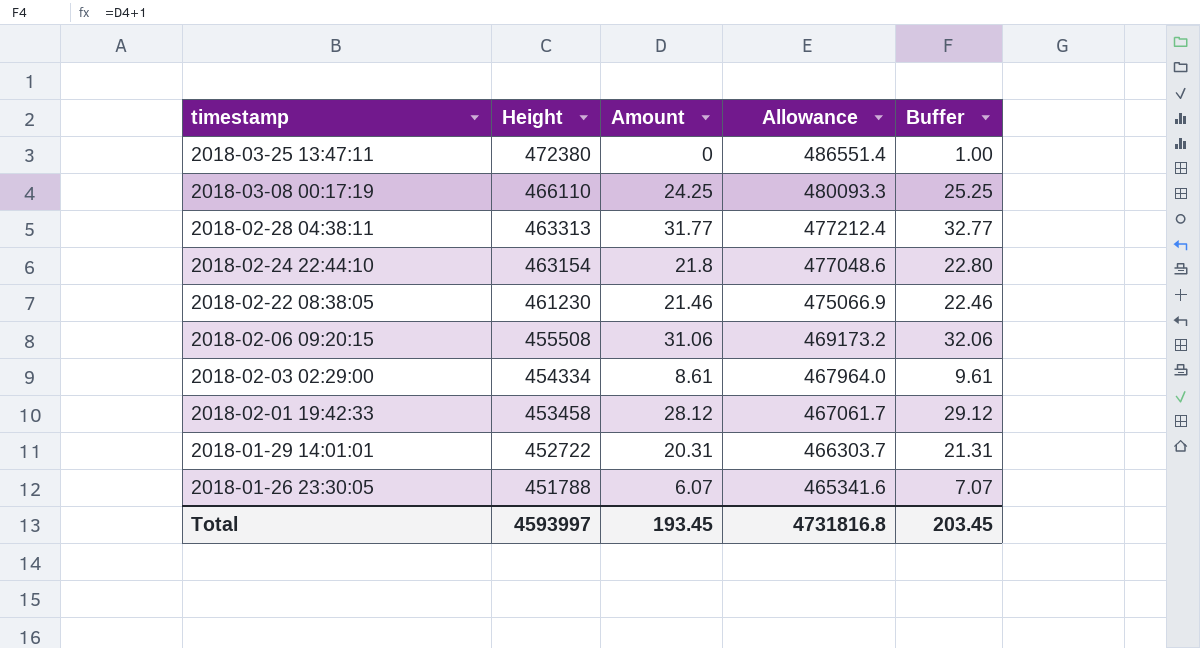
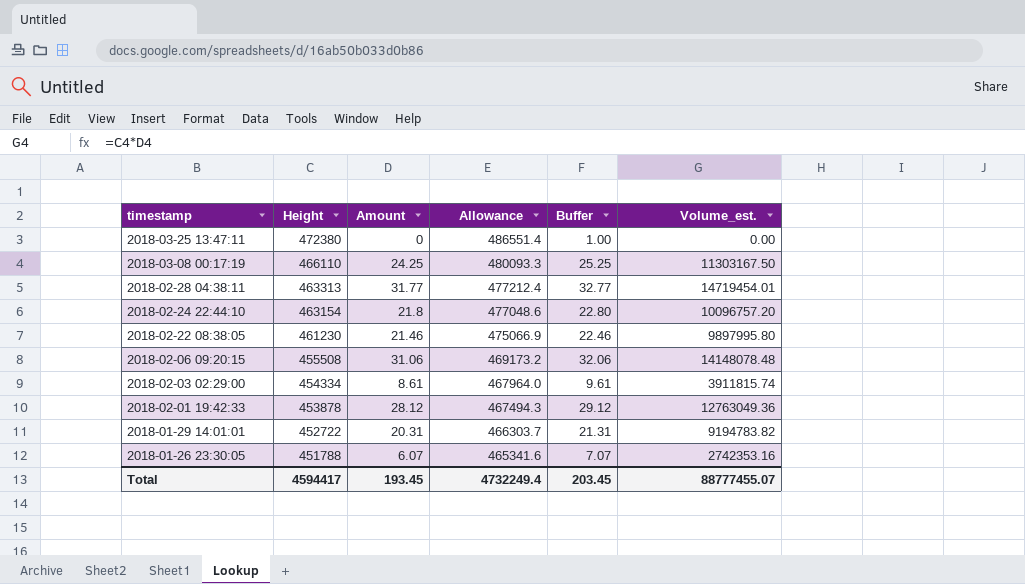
column Volume_est. | formula: none -> [Height] * [Amount]
2018-02-01 19:42:33 | Height: 453458 -> 453878
2018-02-01 19:42:33 | Allowance: 467061.7 -> 467494.3
Total | Height: 4593997 -> 4594417
Total | Allowance: 4731816.8 -> 4732249.4

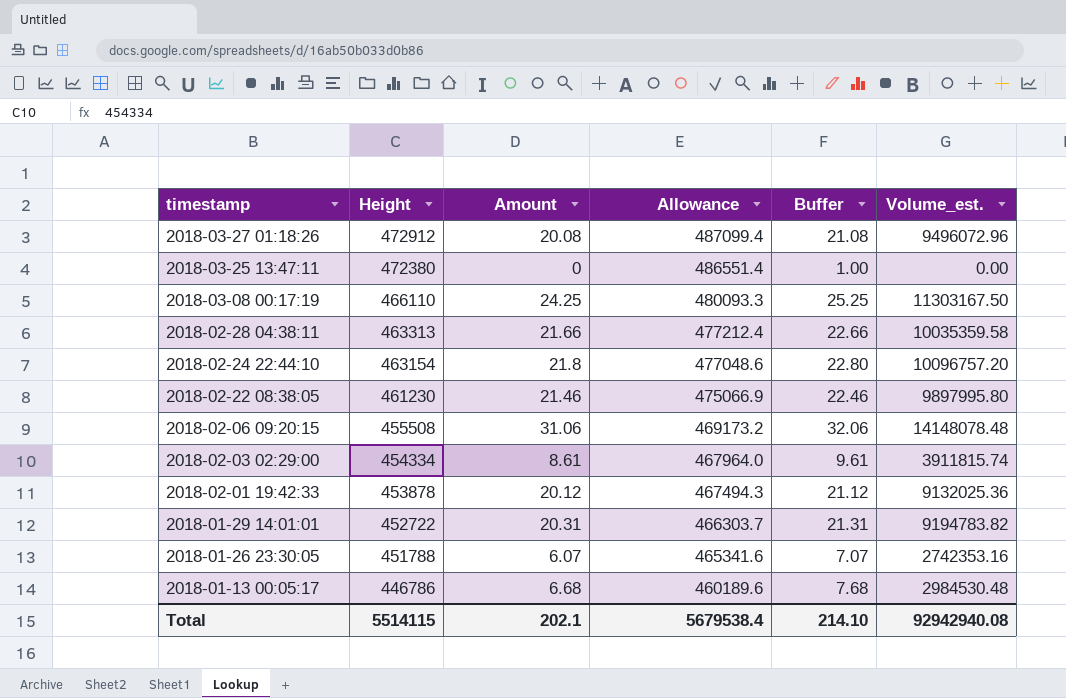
row 2018-03-27 01:18:26: none -> 472912 | 20.08 | 487099.4 | 21.08 | 9496072.96
2018-02-28 04:38:11 | Amount: 31.77 -> 21.66
2018-02-28 04:38:11 | Buffer: 32.77 -> 22.66
2018-02-28 04:38:11 | Volume_est.: 14719454.01 -> 10035359.58
2018-02-01 19:42:33 | Amount: 28.12 -> 20.12
2018-02-01 19:42:33 | Buffer: 29.12 -> 21.12
2018-02-01 19:42:33 | Volume_est.: 12763049.36 -> 9132025.36
row 2018-01-13 00:05:17: none -> 446786 | 6.68 | 460189.6 | 7.68 | 2984530.48
Total | Height: 4594417 -> 5514115
Total | Amount: 193.45 -> 202.1
Total | Allowance: 4732249.4 -> 5679538.4
Total | Buffer: 203.45 -> 214.10
Total | Volume_est.: 88777455.07 -> 92942940.08

